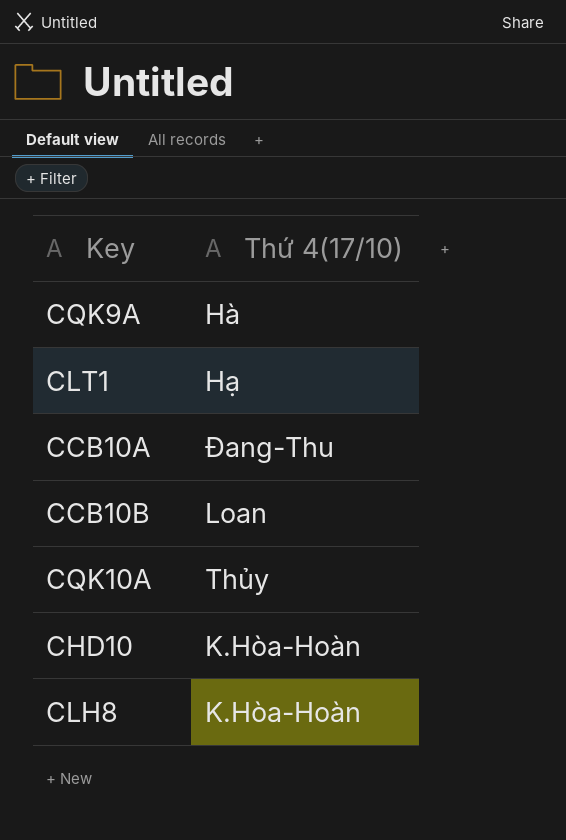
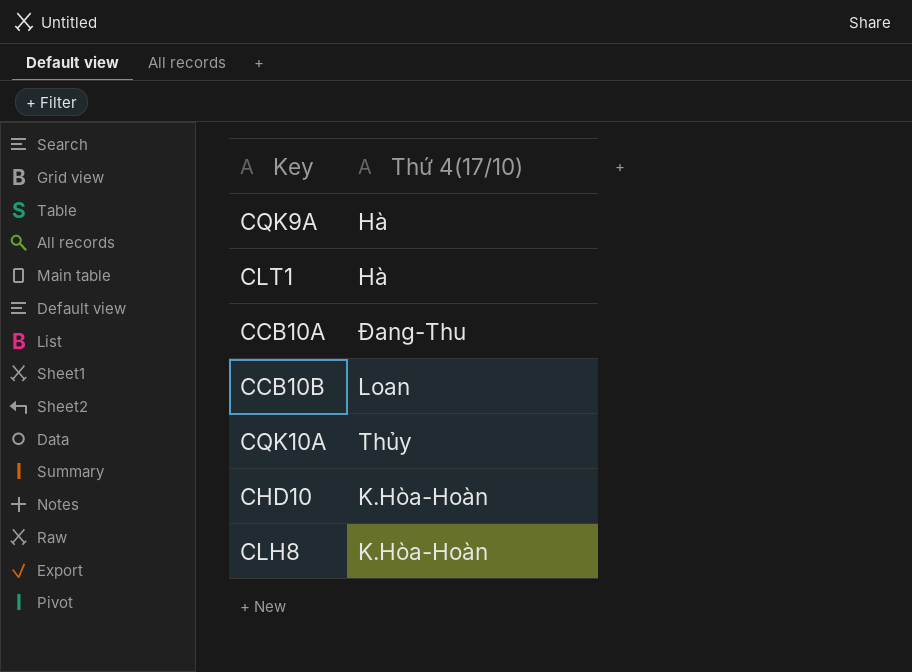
CLT1 | Thứ 4(17/10): Hạ -> Hà

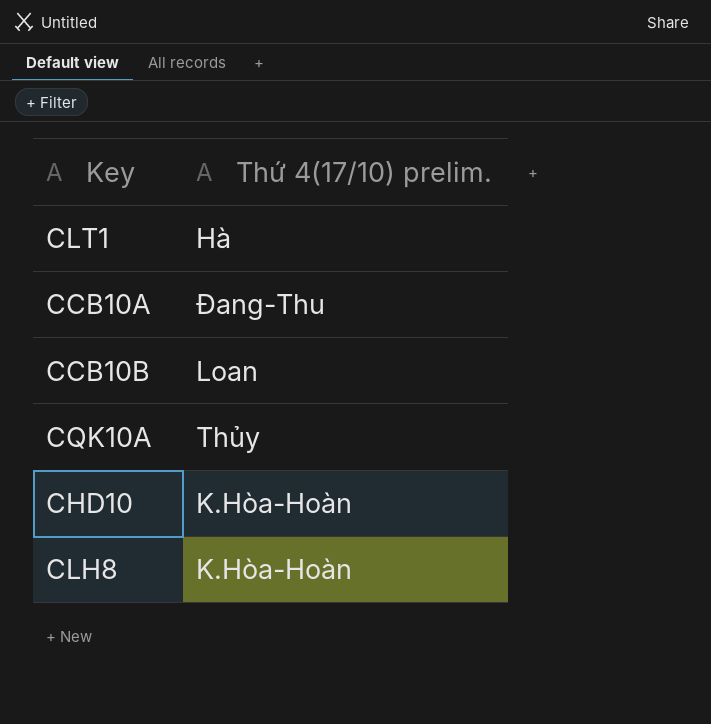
column name: Thứ 4(17/10) -> Thứ 4(17/10) prelim.
row CQK9A: Hà -> none

